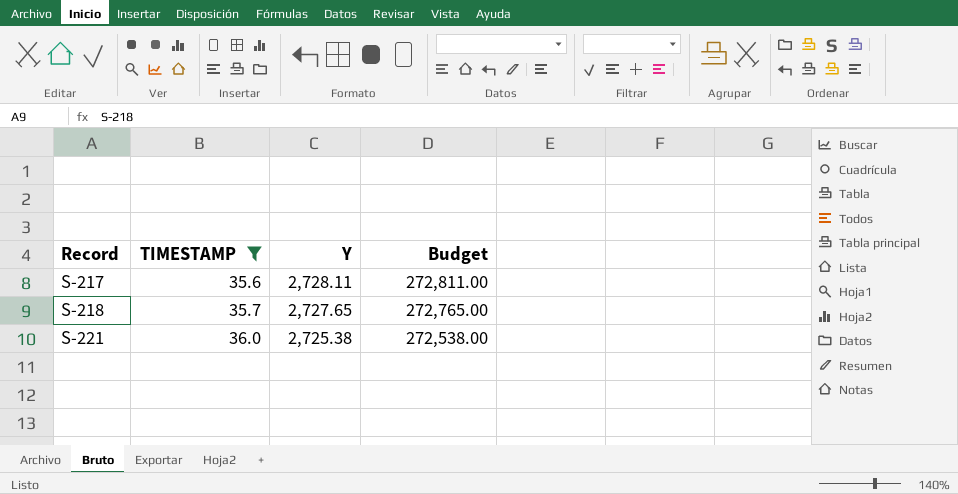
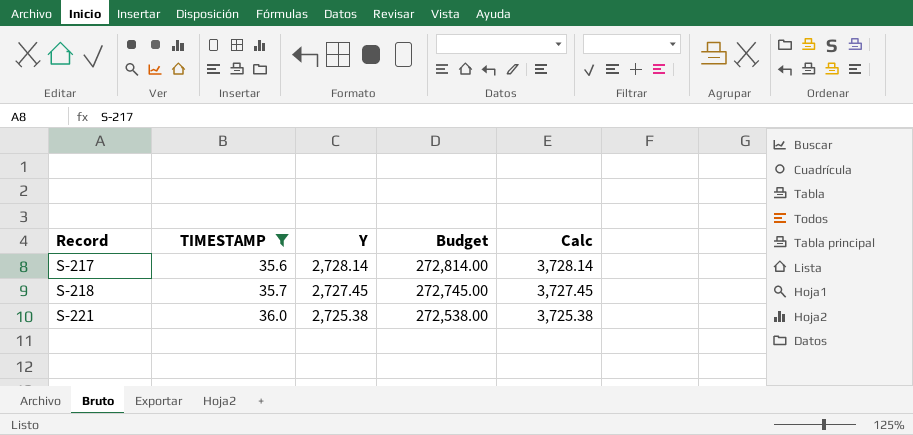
column Calc | formula: none -> [Y] + 1000
S-217 | Y: 2,728.11 -> 2,728.14
S-217 | Budget: 272,811.00 -> 272,814.00
S-218 | Y: 2,727.65 -> 2,727.45
S-218 | Budget: 272,765.00 -> 272,745.00

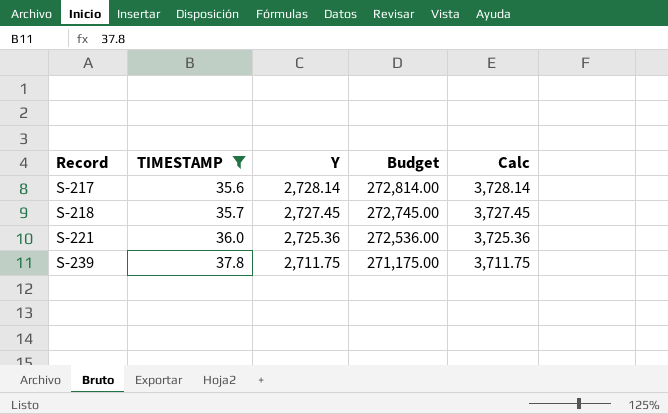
S-221 | Y: 2,725.38 -> 2,725.36
S-221 | Budget: 272,538.00 -> 272,536.00
S-221 | Calc: 3,725.38 -> 3,725.36
row S-239: none -> 37.8 | 2,711.75 | 271,175.00 | 3,711.75

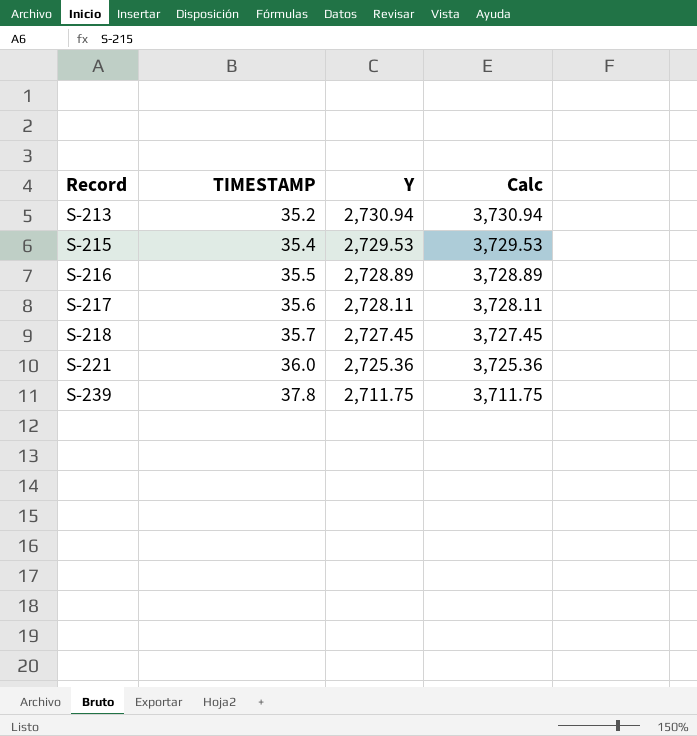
filter: TIMESTAMP >= 35.6 -> none
column Budget | formula: [Y] * 100 -> none
S-217 | Y: 2,728.14 -> 2,728.11
S-217 | Calc: 3,728.14 -> 3,728.11

